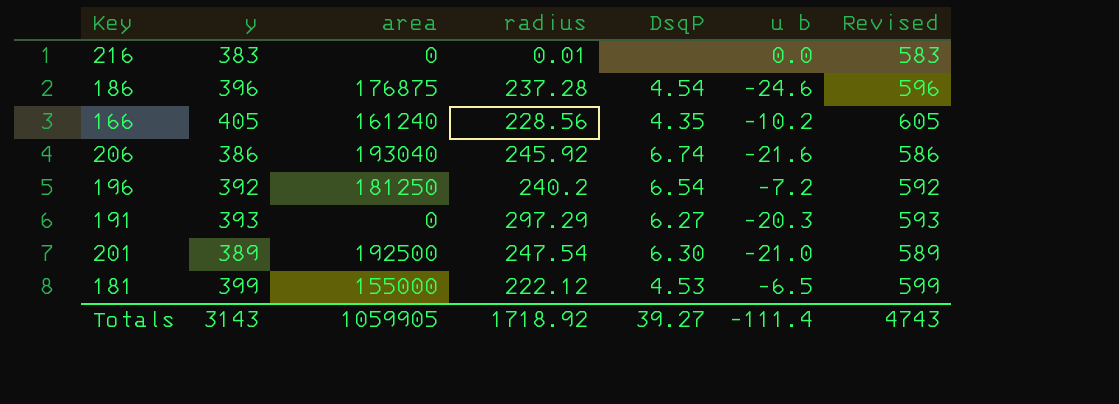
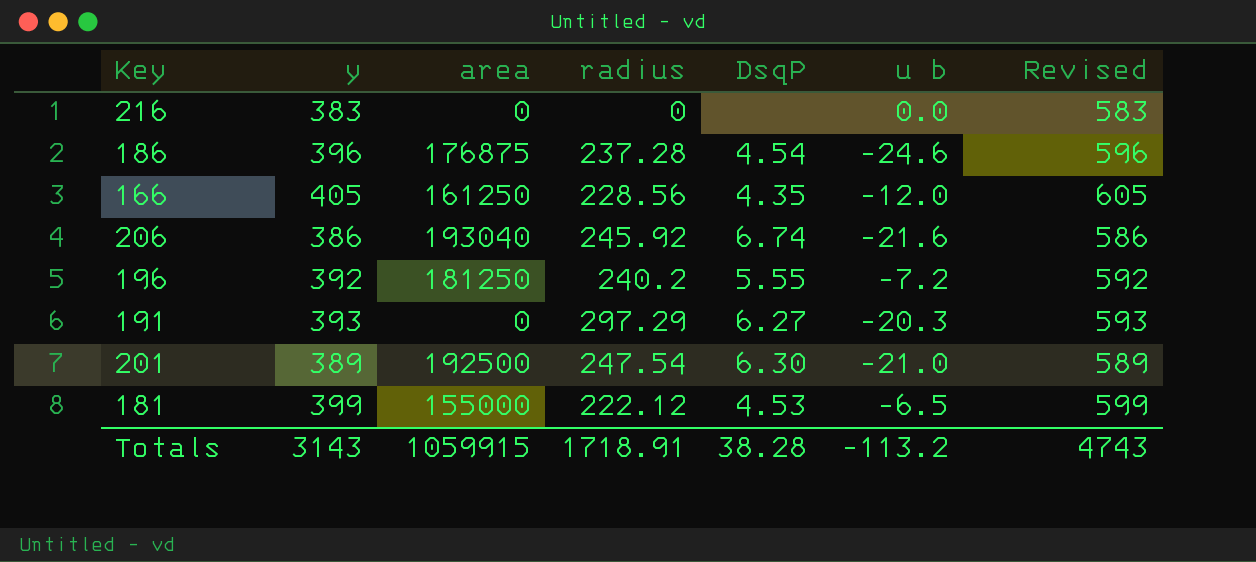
216 | radius: 0.01 -> 0
166 | area: 161240 -> 161250
166 | u b: -10.2 -> -12.0
196 | DsqP: 6.54 -> 5.55
Totals | area: 1059905 -> 1059915
Totals | radius: 1718.92 -> 1718.91
Totals | DsqP: 39.27 -> 38.28
Totals | u b: -111.4 -> -113.2

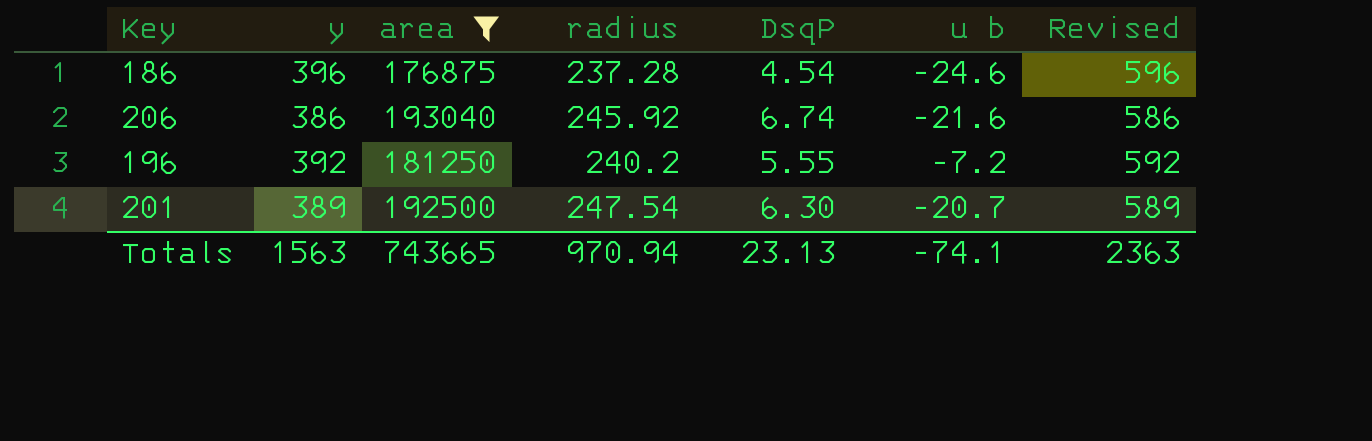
filter: none -> area >= 176875
201 | u b: -21.0 -> -20.7
Totals | y: 3143 -> 1563
Totals | area: 1059915 -> 743665
Totals | radius: 1718.91 -> 970.94
Totals | DsqP: 38.28 -> 23.13
Totals | u b: -113.2 -> -74.1
Totals | Revised: 4743 -> 2363

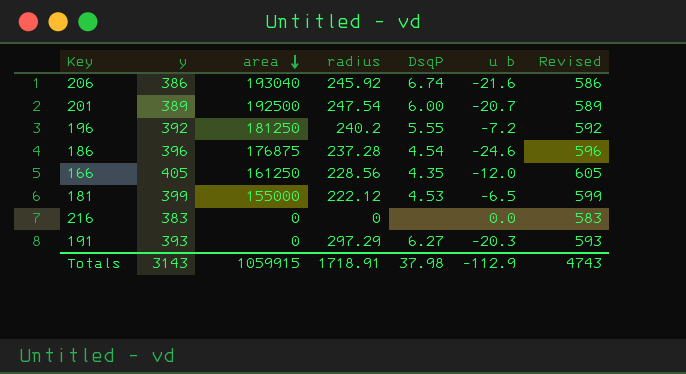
filter: area >= 176875 -> none
row order: none -> area descending
201 | DsqP: 6.30 -> 6.00
Totals | y: 1563 -> 3143
Totals | area: 743665 -> 1059915
Totals | radius: 970.94 -> 1718.91
Totals | DsqP: 23.13 -> 37.98
Totals | u b: -74.1 -> -112.9
Totals | Revised: 2363 -> 4743

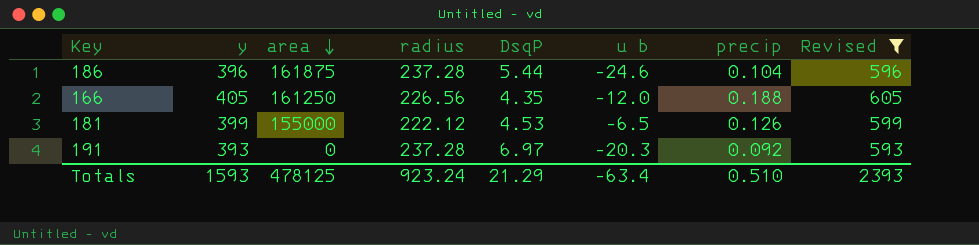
filter: none -> Revised >= 593
column precip | position: none -> 7
186 | area: 176875 -> 161875
186 | DsqP: 4.54 -> 5.44
166 | radius: 228.56 -> 226.56
191 | radius: 297.29 -> 237.28
191 | DsqP: 6.27 -> 6.97
Totals | y: 3143 -> 1593
Totals | area: 1059915 -> 478125
Totals | radius: 1718.91 -> 923.24
Totals | DsqP: 37.98 -> 21.29
Totals | u b: -112.9 -> -63.4
Totals | Revised: 4743 -> 2393

